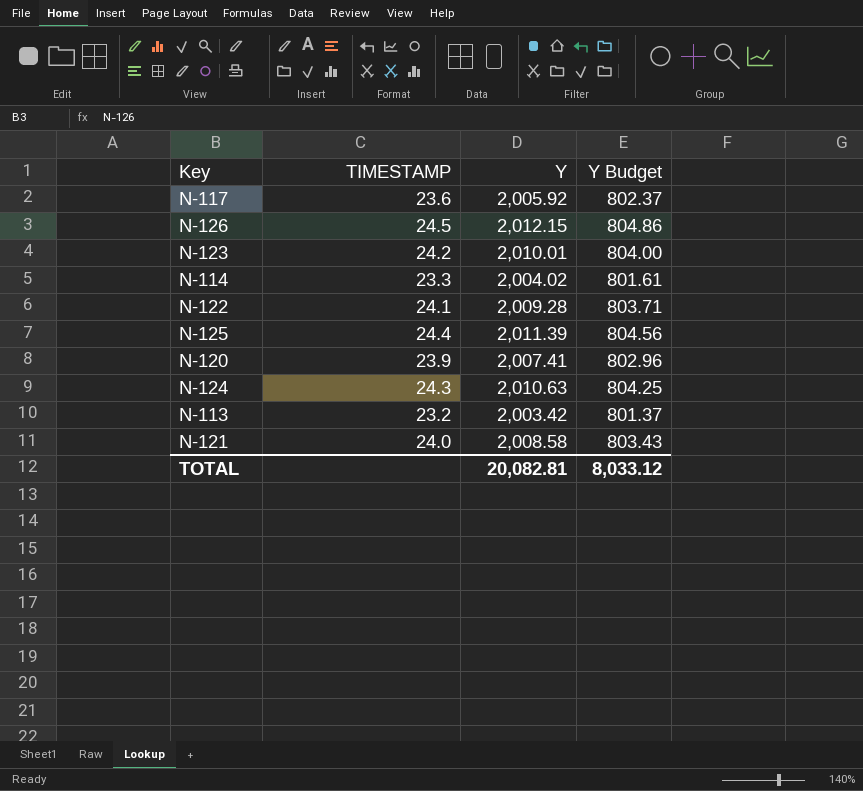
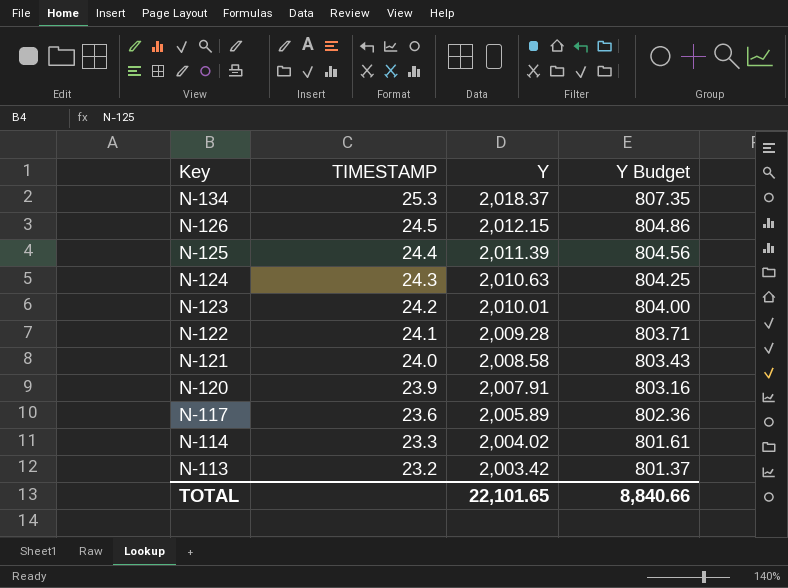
row order: none -> Key descending
row N-134: none -> 25.3 | 2,018.37 | 807.35
N-120 | Y: 2,007.41 -> 2,007.91
N-120 | Y Budget: 802.96 -> 803.16
N-117 | Y: 2,005.92 -> 2,005.89
N-117 | Y Budget: 802.37 -> 802.36
TOTAL | Y: 20,082.81 -> 22,101.65
TOTAL | Y Budget: 8,033.12 -> 8,840.66

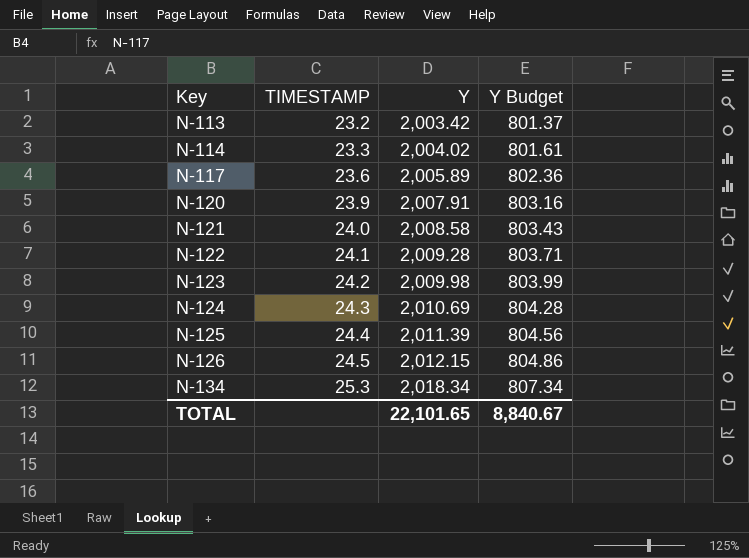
row order: Key descending -> Key ascending
N-123 | Y: 2,010.01 -> 2,009.98
N-123 | Y Budget: 804.00 -> 803.99
N-124 | Y: 2,010.63 -> 2,010.69
N-124 | Y Budget: 804.25 -> 804.28
N-134 | Y: 2,018.37 -> 2,018.34
N-134 | Y Budget: 807.35 -> 807.34
TOTAL | Y Budget: 8,840.66 -> 8,840.67

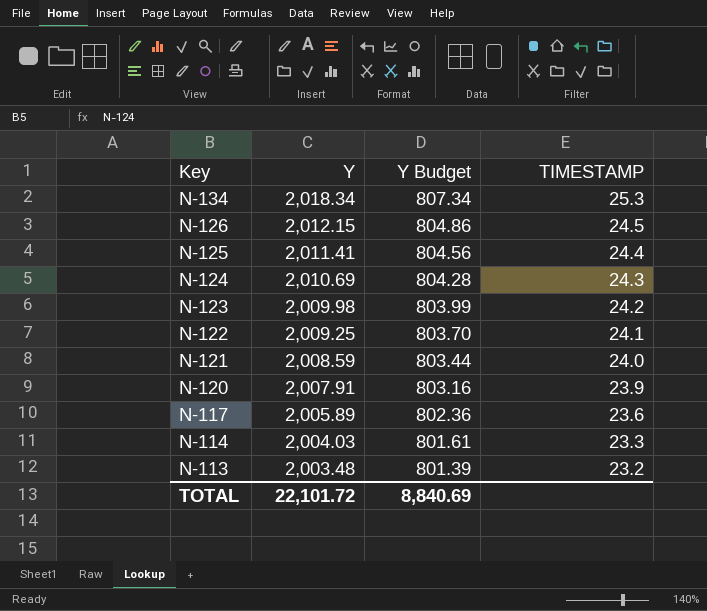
row order: Key ascending -> Key descending
column TIMESTAMP | position: 2 -> 4
N-125 | Y: 2,011.39 -> 2,011.41
N-122 | Y: 2,009.28 -> 2,009.25
N-122 | Y Budget: 803.71 -> 803.70
N-121 | Y: 2,008.58 -> 2,008.59
N-121 | Y Budget: 803.43 -> 803.44
N-114 | Y: 2,004.02 -> 2,004.03
N-113 | Y: 2,003.42 -> 2,003.48
N-113 | Y Budget: 801.37 -> 801.39
TOTAL | Y: 22,101.65 -> 22,101.72
TOTAL | Y Budget: 8,840.67 -> 8,840.69

